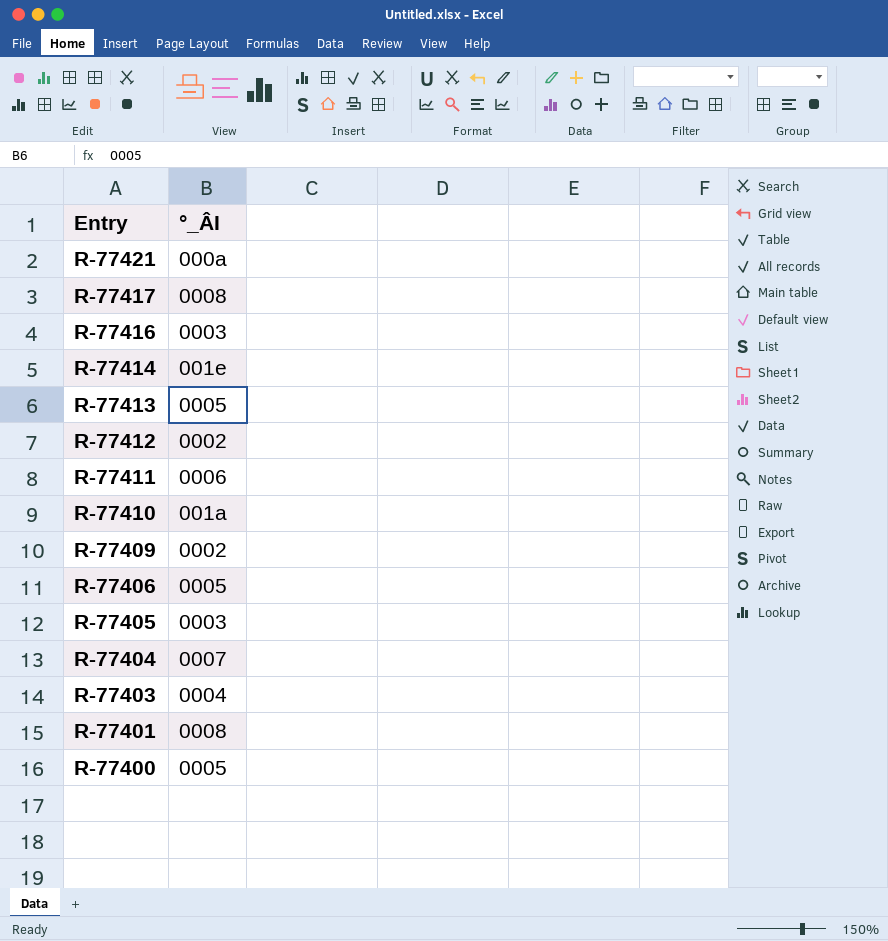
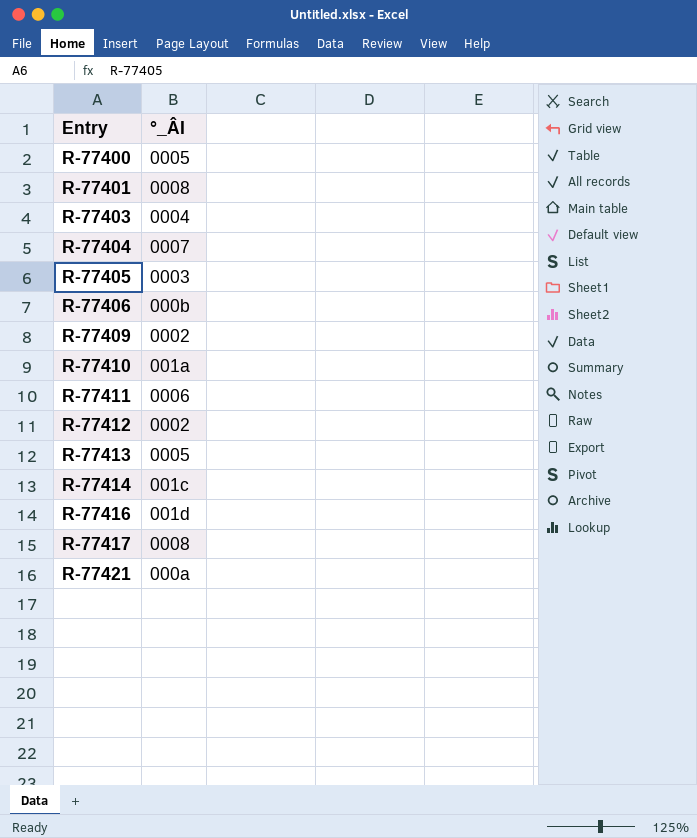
row order: Entry descending -> Entry ascending
R-77406 | °_ÂI: 0005 -> 000b
R-77414 | °_ÂI: 001e -> 001c
R-77416 | °_ÂI: 0003 -> 001d

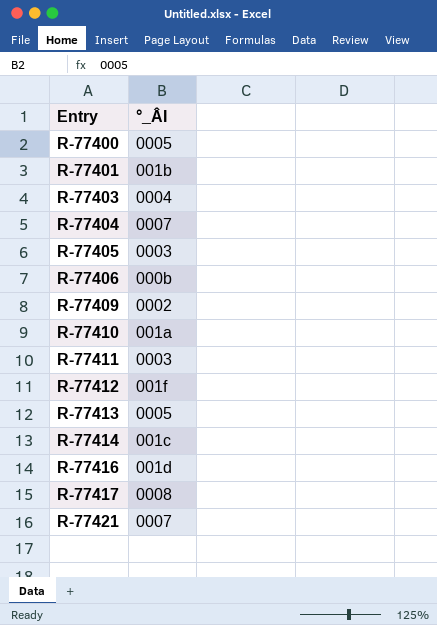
R-77401 | °_ÂI: 0008 -> 001b
R-77411 | °_ÂI: 0006 -> 0003
R-77412 | °_ÂI: 0002 -> 001f
R-77421 | °_ÂI: 000a -> 0007

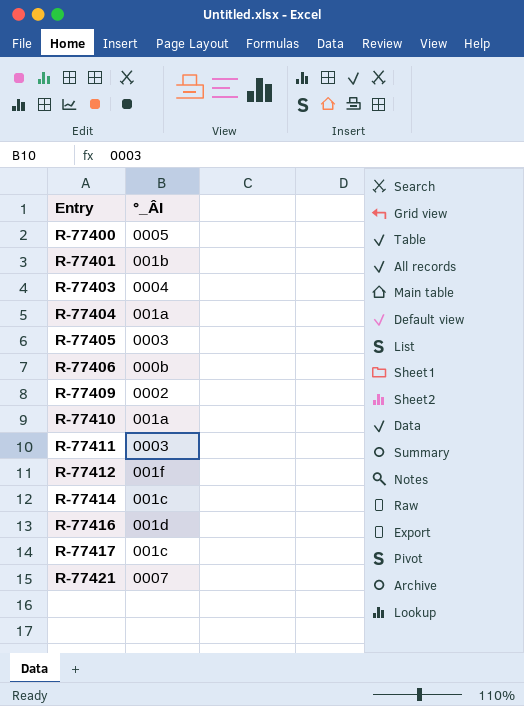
row R-77413: 0005 -> none
R-77404 | °_ÂI: 0007 -> 001a
R-77417 | °_ÂI: 0008 -> 001c

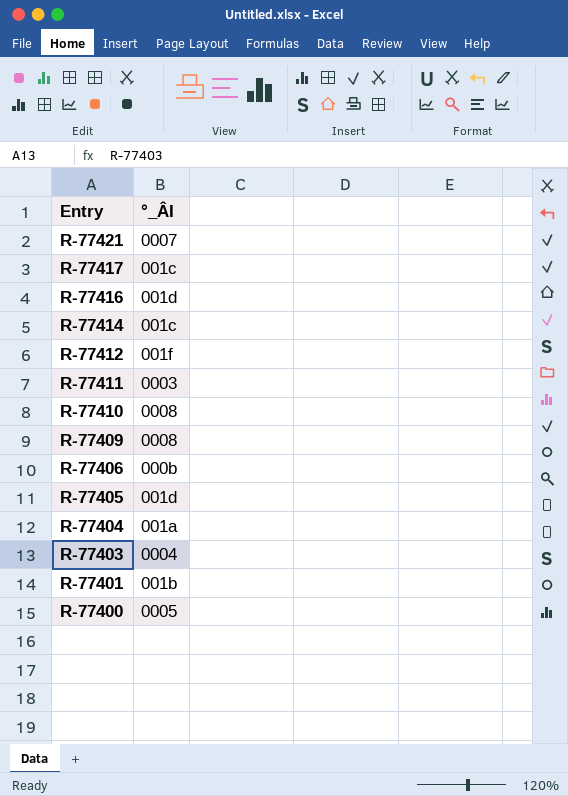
row order: Entry ascending -> Entry descending
R-77410 | °_ÂI: 001a -> 0008
R-77409 | °_ÂI: 0002 -> 0008
R-77405 | °_ÂI: 0003 -> 001d

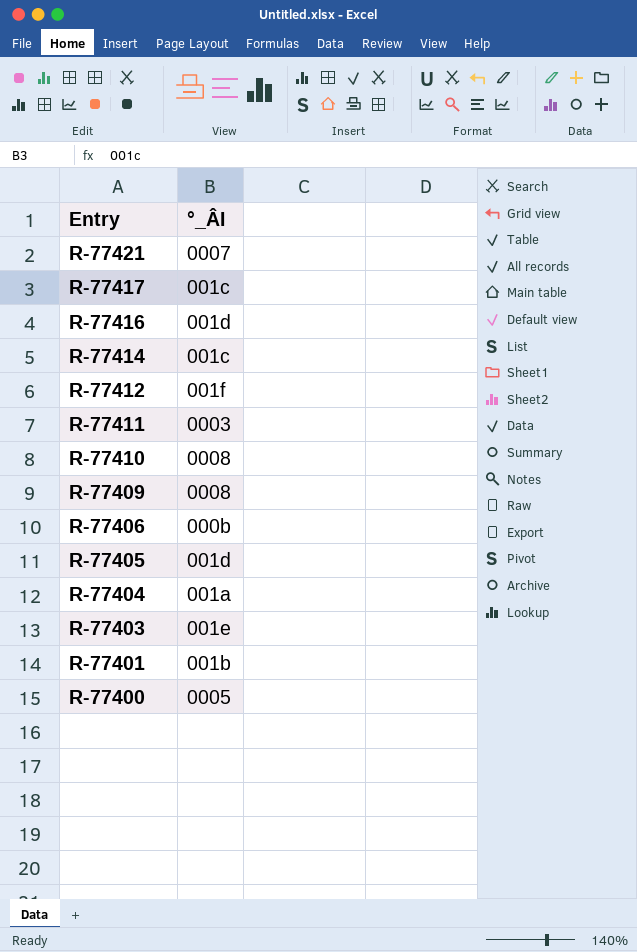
R-77403 | °_ÂI: 0004 -> 001e

